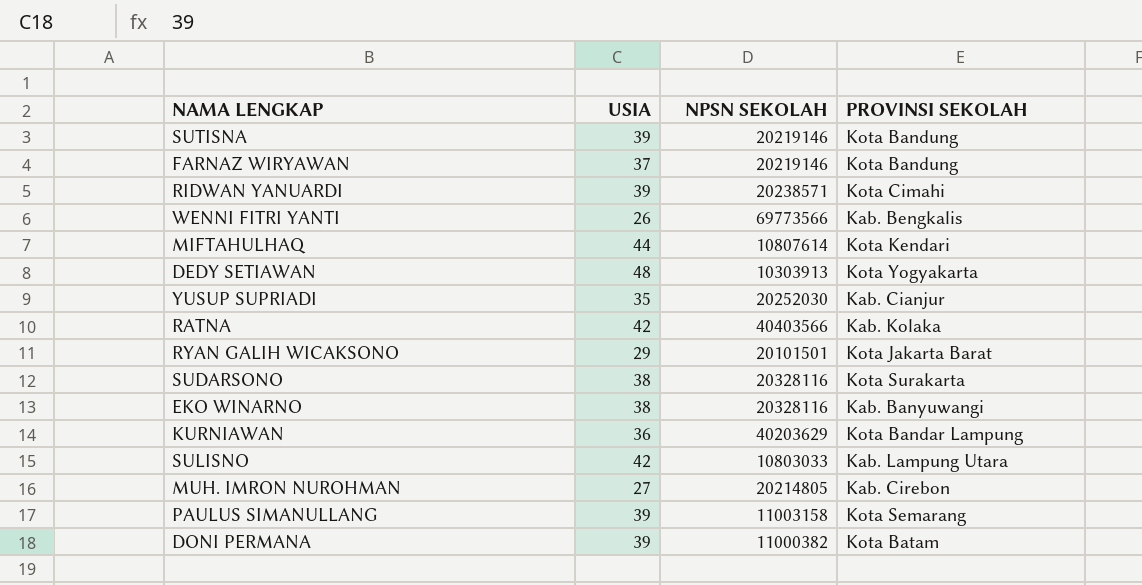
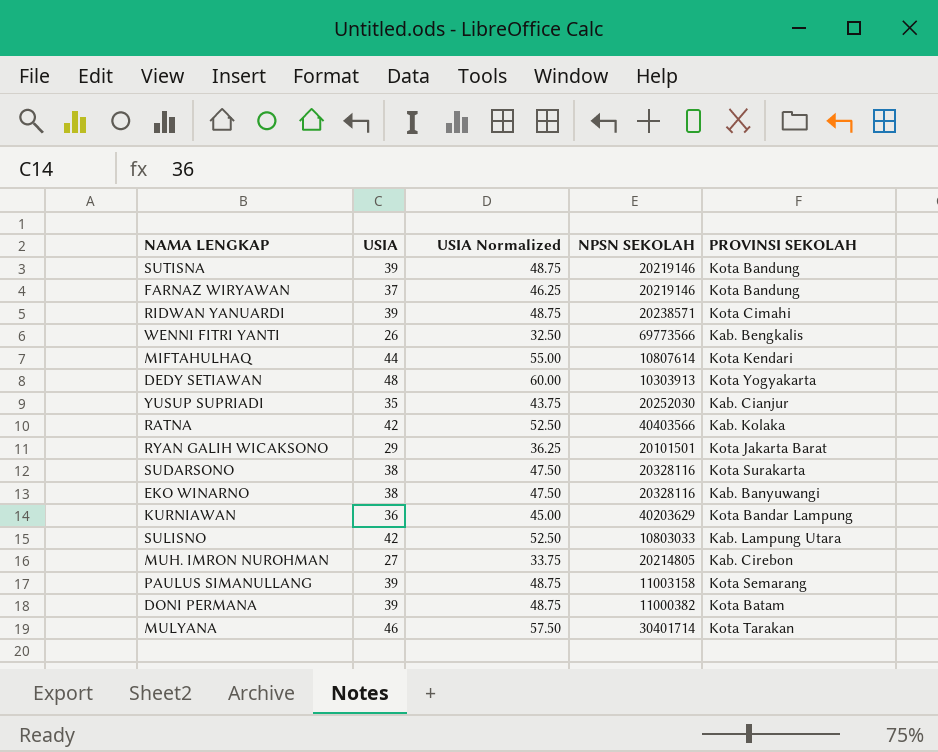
column USIA Normalized | formula: none -> [USIA] * 1.25
row MULYANA: none -> 46 | 57.50 | 30401714 | Kota Tarakan

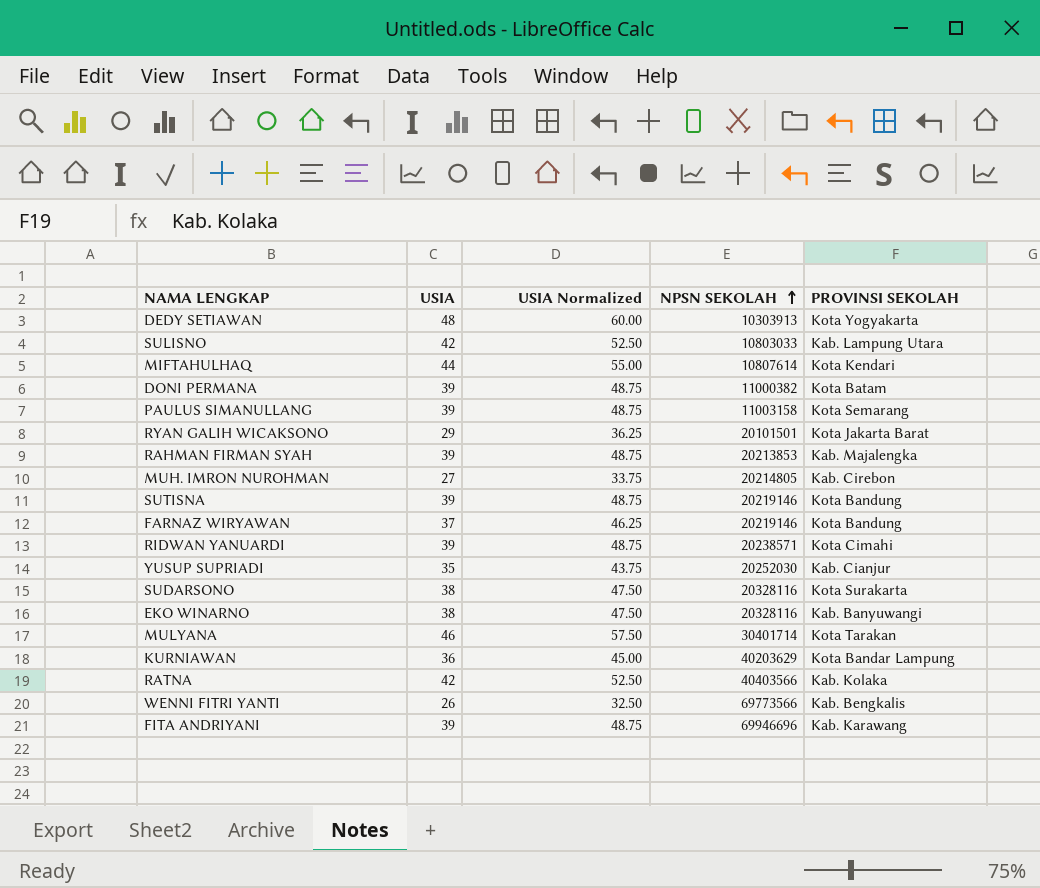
row order: none -> NPSN SEKOLAH ascending
row RAHMAN FIRMAN SYAH: none -> 39 | 48.75 | 20213853 | Kab. Majalengka
row FITA ANDRIYANI: none -> 39 | 48.75 | 69946696 | Kab. Karawang

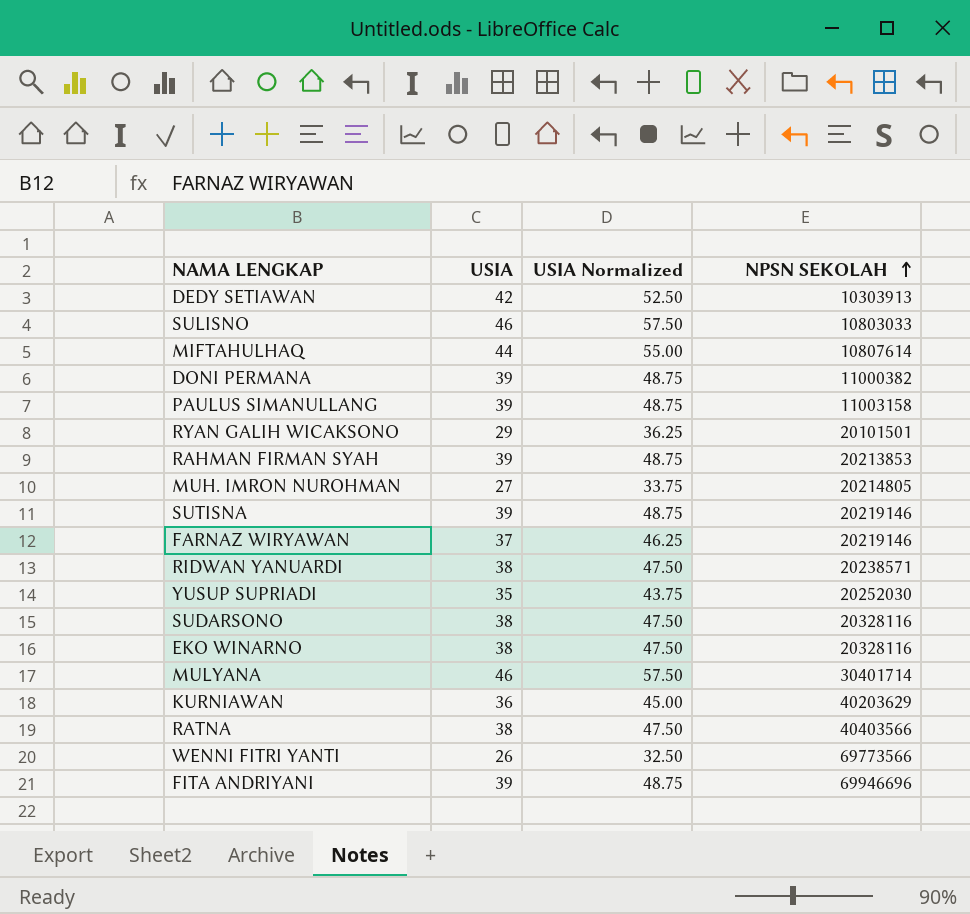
column PROVINSI SEKOLAH | position: 5 -> none
DEDY SETIAWAN | USIA: 48 -> 42
DEDY SETIAWAN | USIA Normalized: 60.00 -> 52.50
SULISNO | USIA: 42 -> 46
SULISNO | USIA Normalized: 52.50 -> 57.50
RIDWAN YANUARDI | USIA: 39 -> 38
RIDWAN YANUARDI | USIA Normalized: 48.75 -> 47.50
RATNA | USIA: 42 -> 38
RATNA | USIA Normalized: 52.50 -> 47.50

